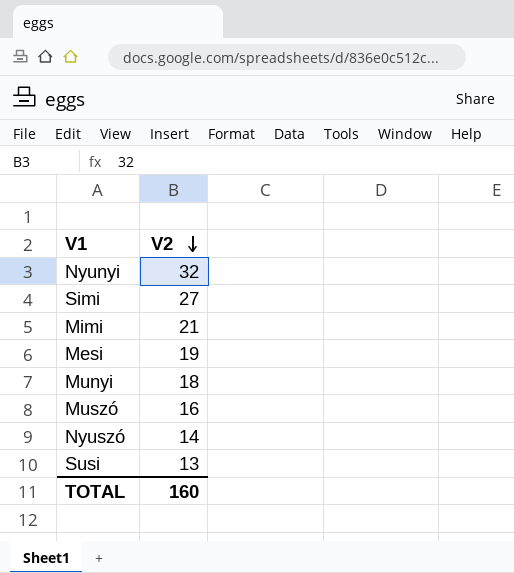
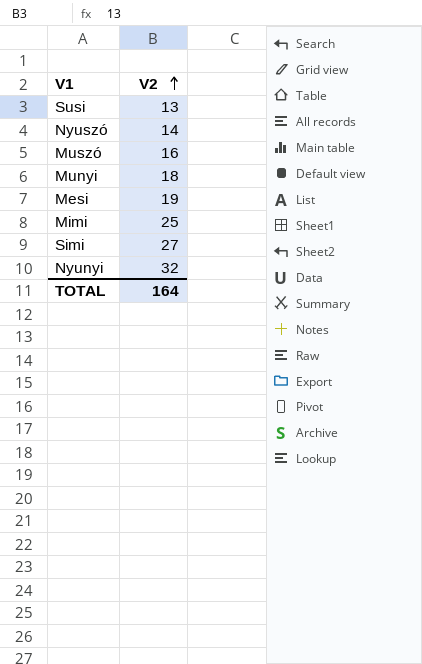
row order: V2 descending -> V2 ascending
Mimi | V2: 21 -> 25
TOTAL | V2: 160 -> 164

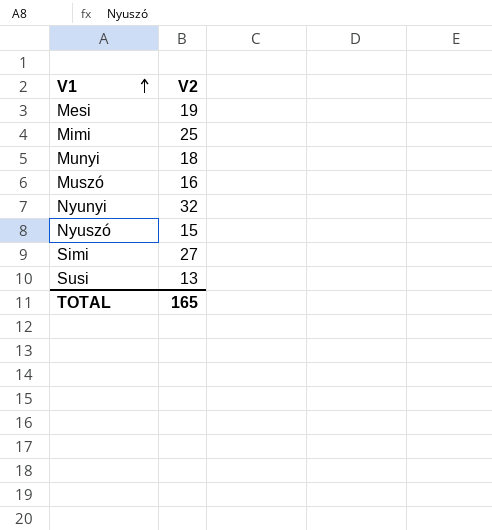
row order: V2 ascending -> V1 ascending
Nyuszó | V2: 14 -> 15
TOTAL | V2: 164 -> 165

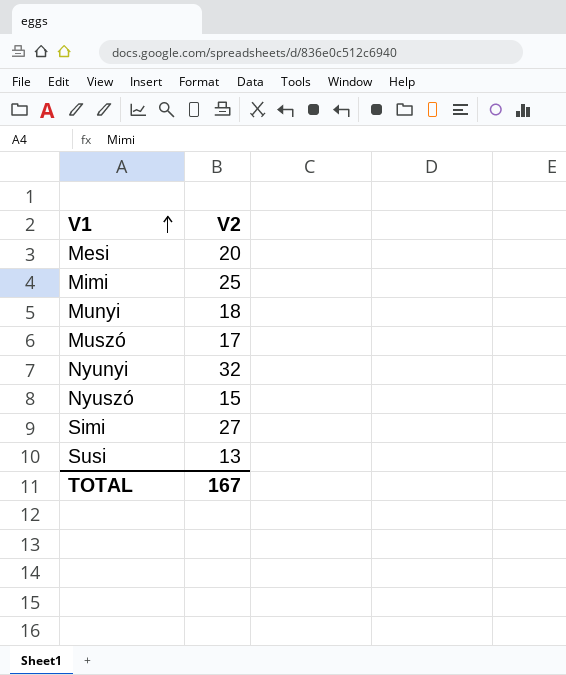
Mesi | V2: 19 -> 20
Muszó | V2: 16 -> 17
TOTAL | V2: 165 -> 167

